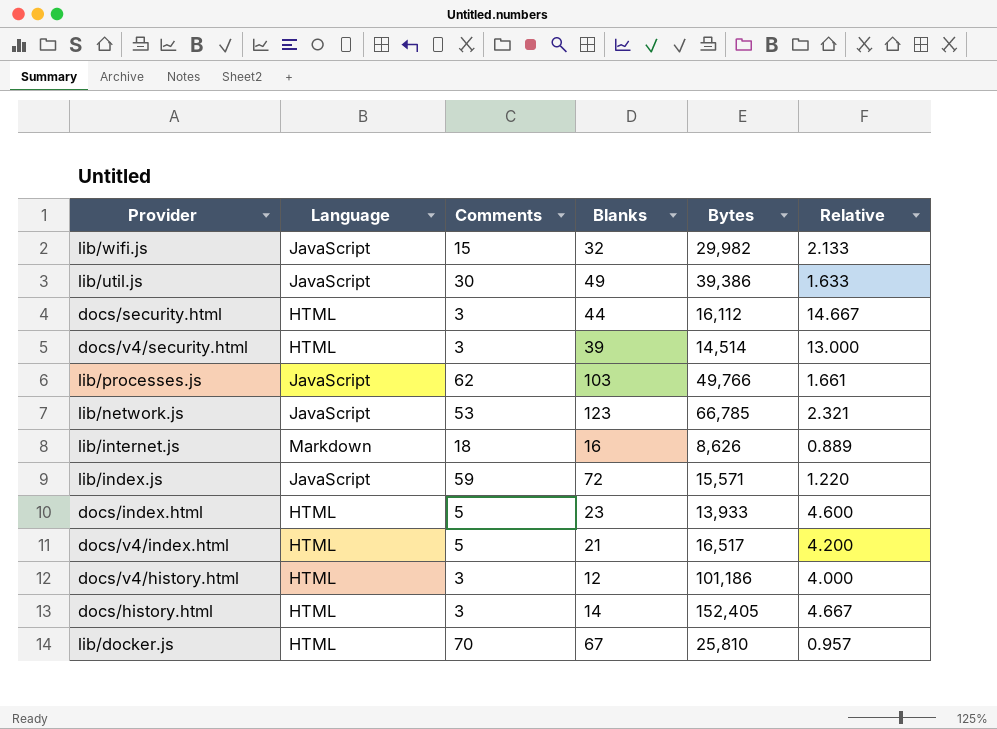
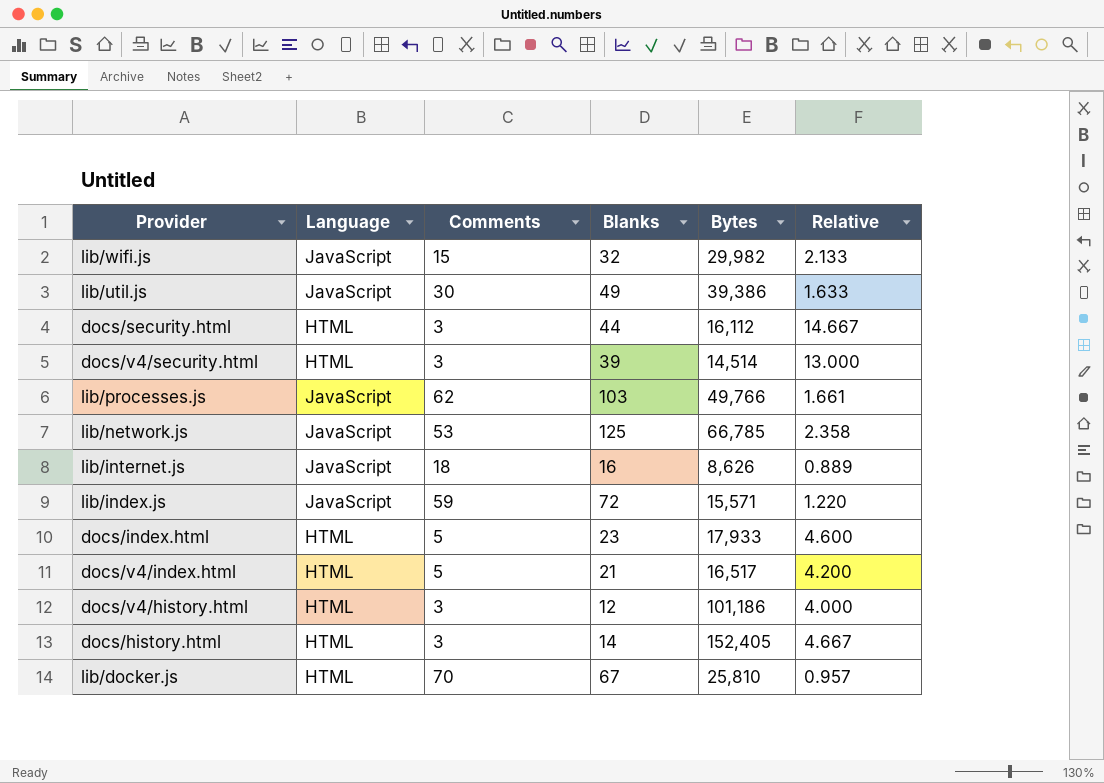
lib/network.js | Blanks: 123 -> 125
lib/network.js | Relative: 2.321 -> 2.358
lib/internet.js | Language: Markdown -> JavaScript
docs/index.html | Bytes: 13,933 -> 17,933

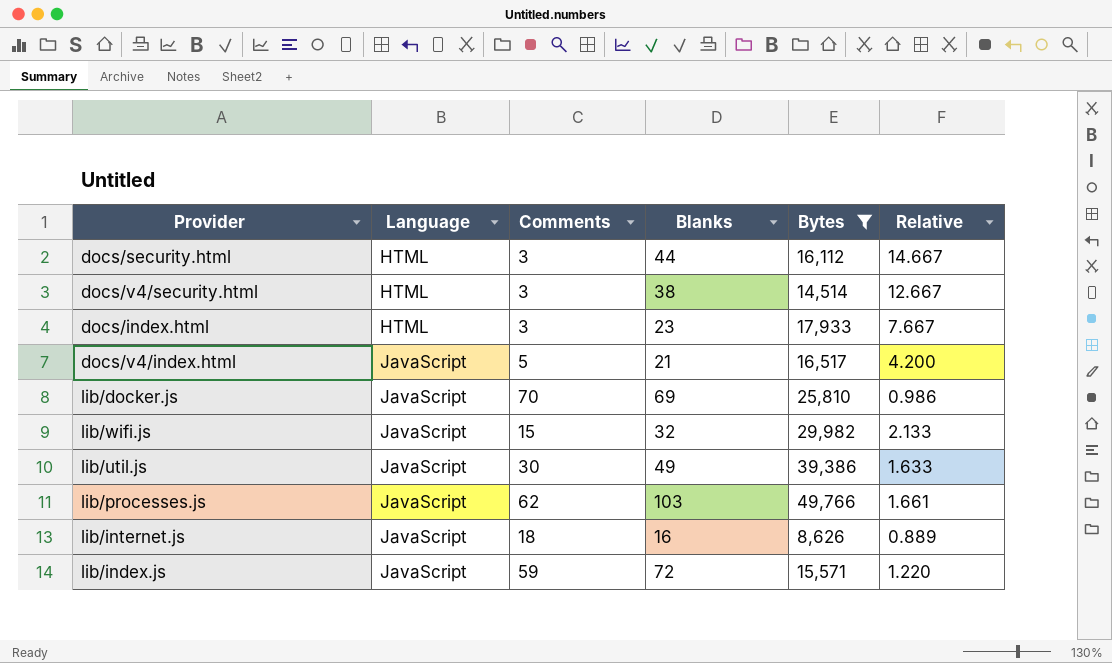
filter: none -> Bytes <= 49,766
row order: none -> Language ascending
docs/v4/security.html | Blanks: 39 -> 38
docs/v4/security.html | Relative: 13.000 -> 12.667
docs/index.html | Comments: 5 -> 3
docs/index.html | Relative: 4.600 -> 7.667
docs/v4/index.html | Language: HTML -> JavaScript
lib/docker.js | Language: HTML -> JavaScript
lib/docker.js | Blanks: 67 -> 69
lib/docker.js | Relative: 0.957 -> 0.986

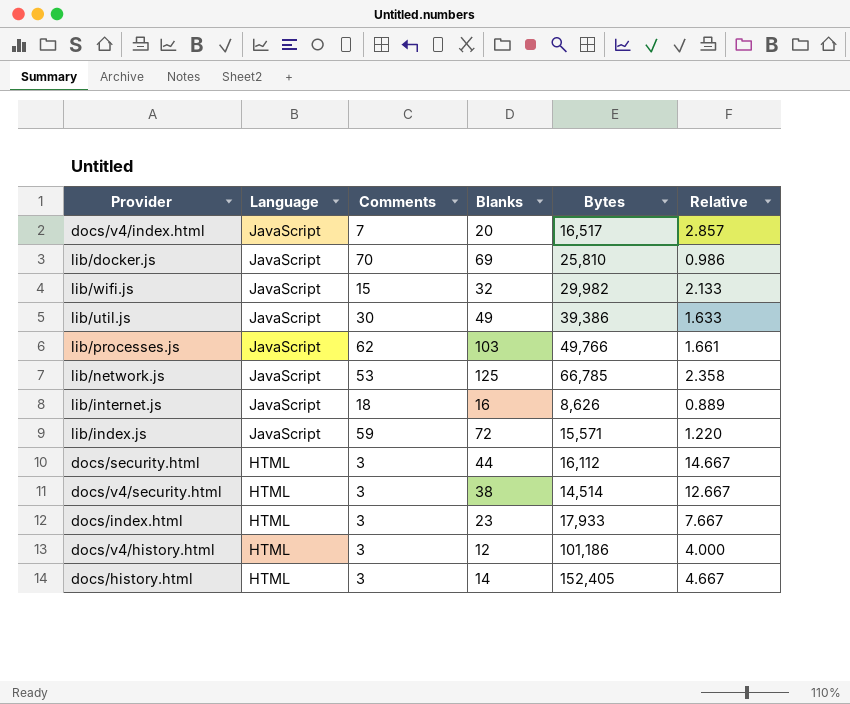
filter: Bytes <= 49,766 -> none
row order: Language ascending -> Language descending
docs/v4/index.html | Comments: 5 -> 7
docs/v4/index.html | Blanks: 21 -> 20
docs/v4/index.html | Relative: 4.200 -> 2.857

